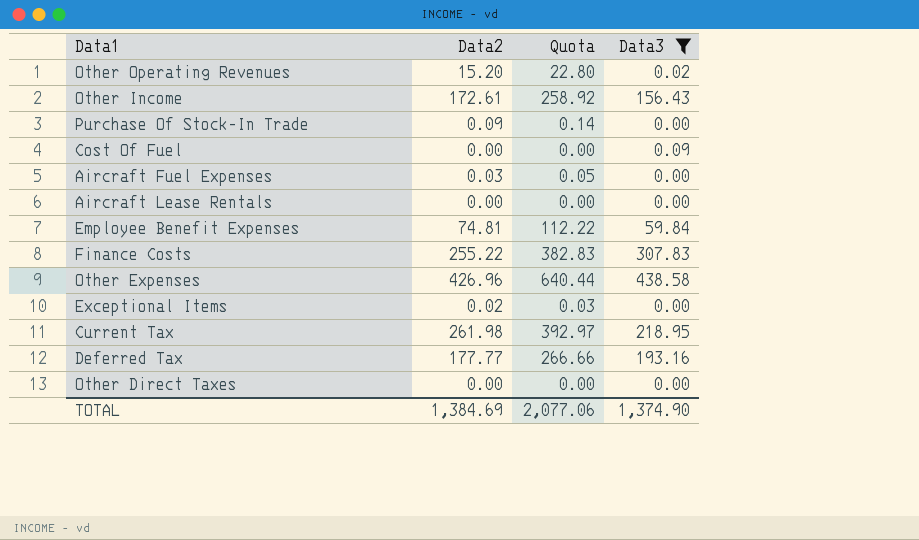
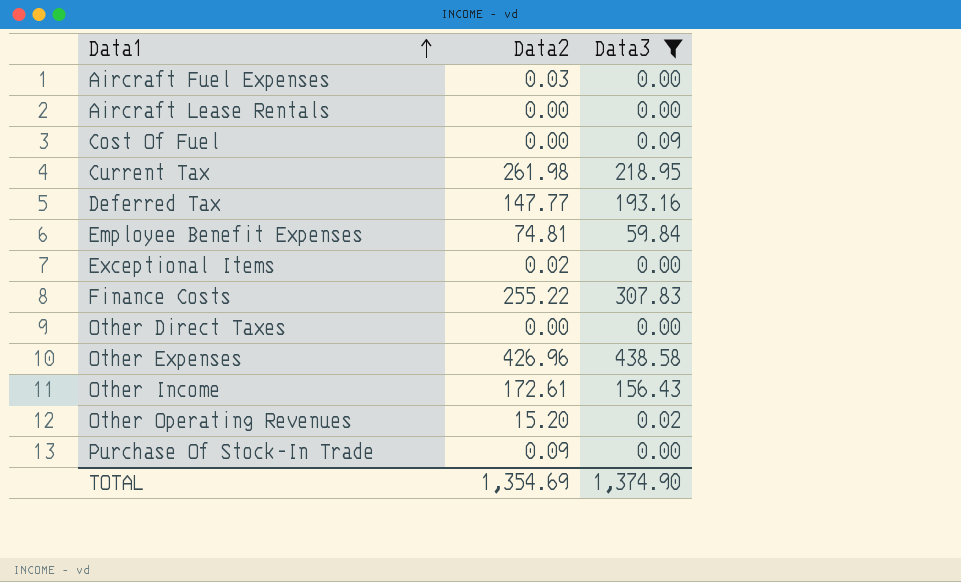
row order: none -> Data1 ascending
column Quota | formula: [Data2] * 1.5 -> none
Deferred Tax | Data2: 177.77 -> 147.77
TOTAL | Data2: 1,384.69 -> 1,354.69

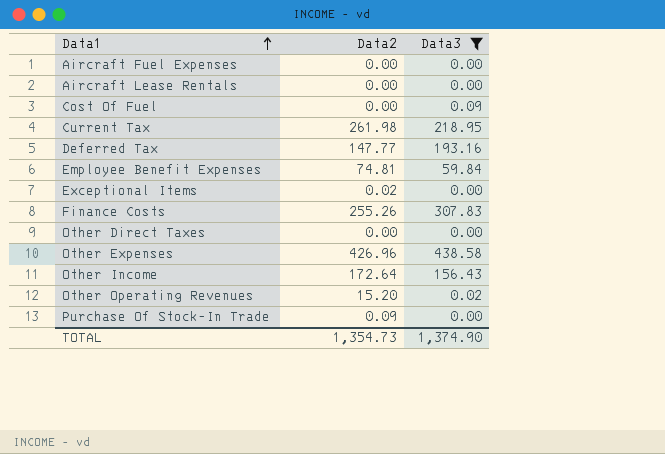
Aircraft Fuel Expenses | Data2: 0.03 -> 0.00
Finance Costs | Data2: 255.22 -> 255.26
Other Income | Data2: 172.61 -> 172.64
TOTAL | Data2: 1,354.69 -> 1,354.73

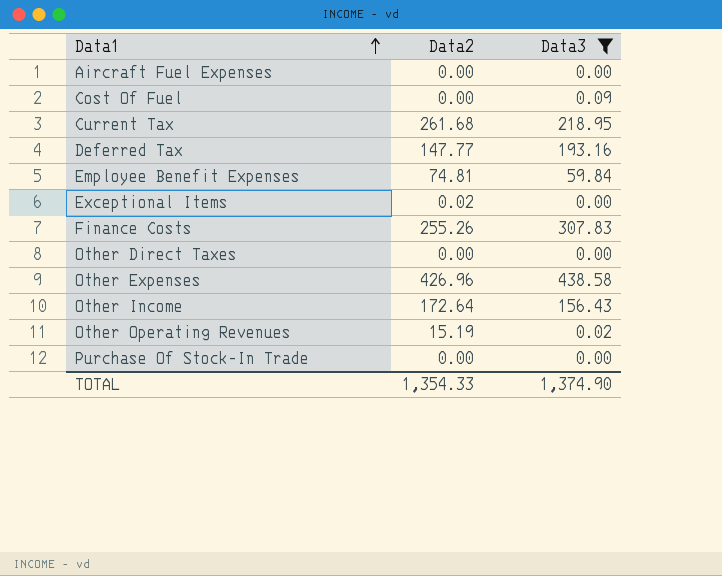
row Aircraft Lease Rentals: 0.00 | 0.00 -> none
Current Tax | Data2: 261.98 -> 261.68
Other Operating Revenues | Data2: 15.20 -> 15.19
Purchase Of Stock-In Trade | Data2: 0.09 -> 0.00
TOTAL | Data2: 1,354.73 -> 1,354.33

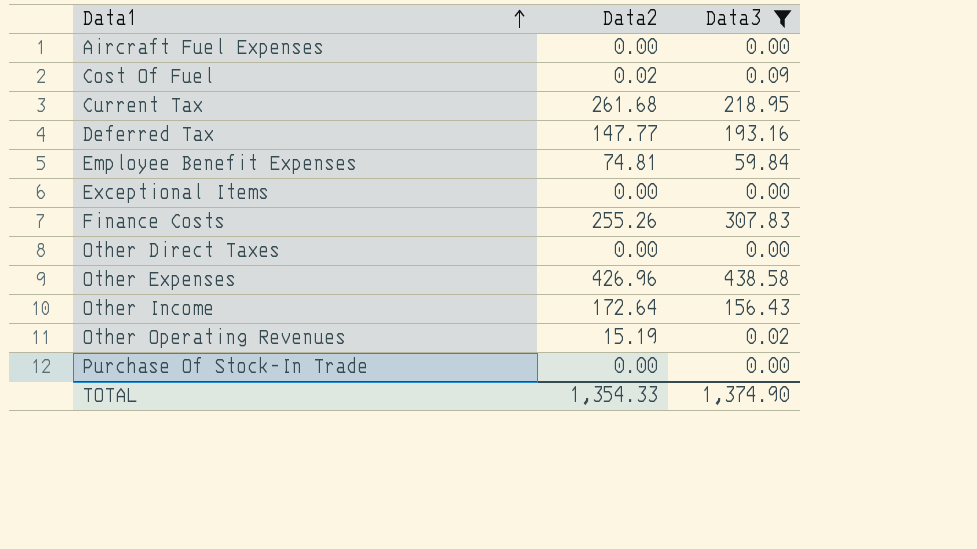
Cost Of Fuel | Data2: 0.00 -> 0.02
Exceptional Items | Data2: 0.02 -> 0.00

